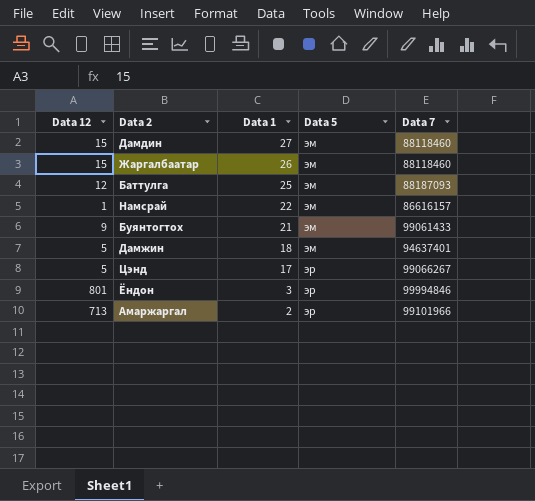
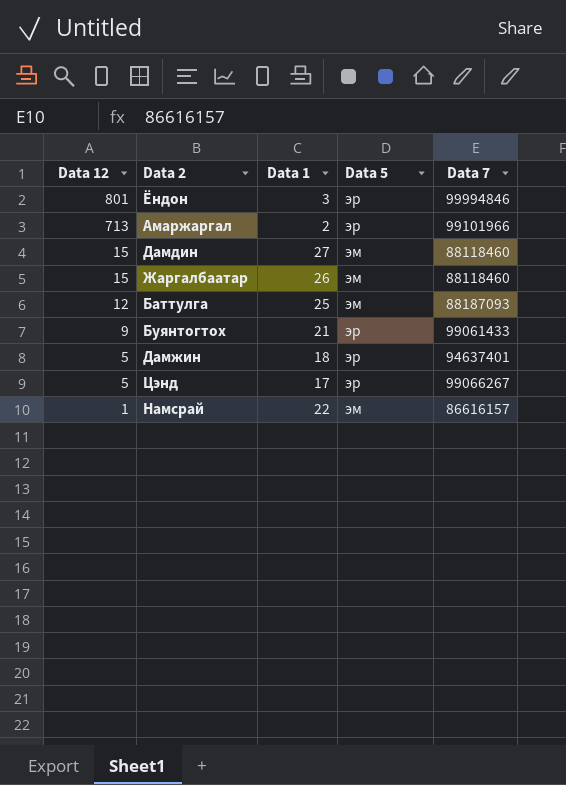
row order: Data 1 descending -> Data 12 descending
Буянтогтох | Data 5: эм -> эр
Дамжин | Data 5: эм -> эр

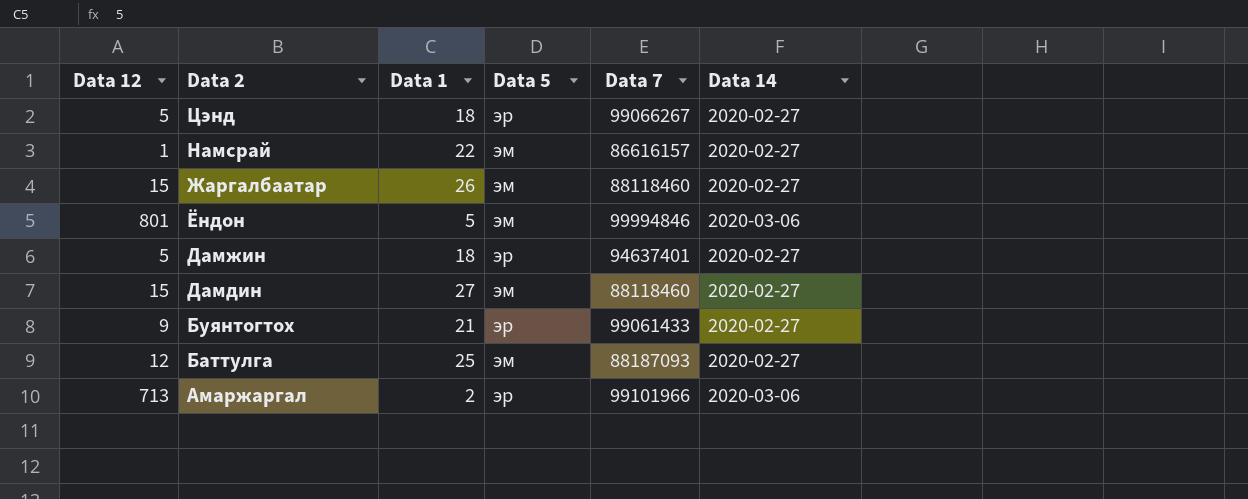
row order: Data 12 descending -> Data 2 descending
column Data 14 | position: none -> 6
Цэнд | Data 1: 17 -> 18
Ёндон | Data 1: 3 -> 5
Ёндон | Data 5: эр -> эм

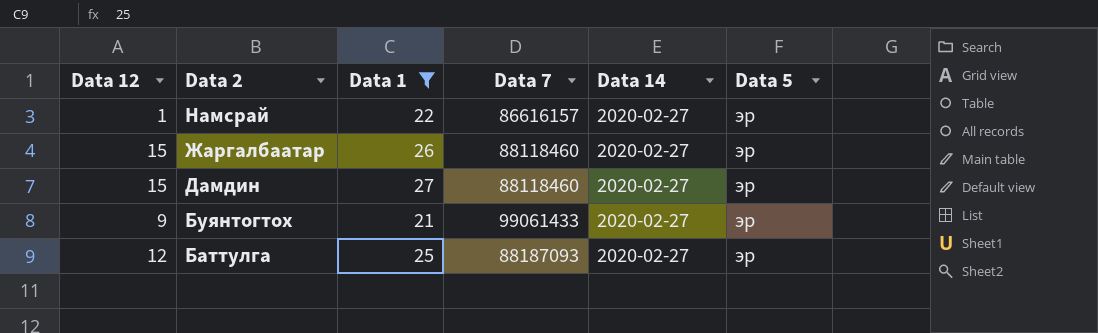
filter: none -> Data 1 >= 21
column Data 5 | position: 4 -> 6
Намсрай | Data 5: эм -> эр
Жаргалбаатар | Data 5: эм -> эр
Дамдин | Data 5: эм -> эр
Баттулга | Data 5: эм -> эр

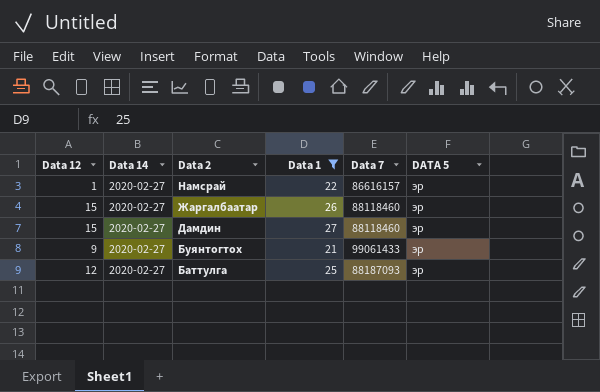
column Data 14 | position: 5 -> 2
column name: Data 5 -> DATA 5

